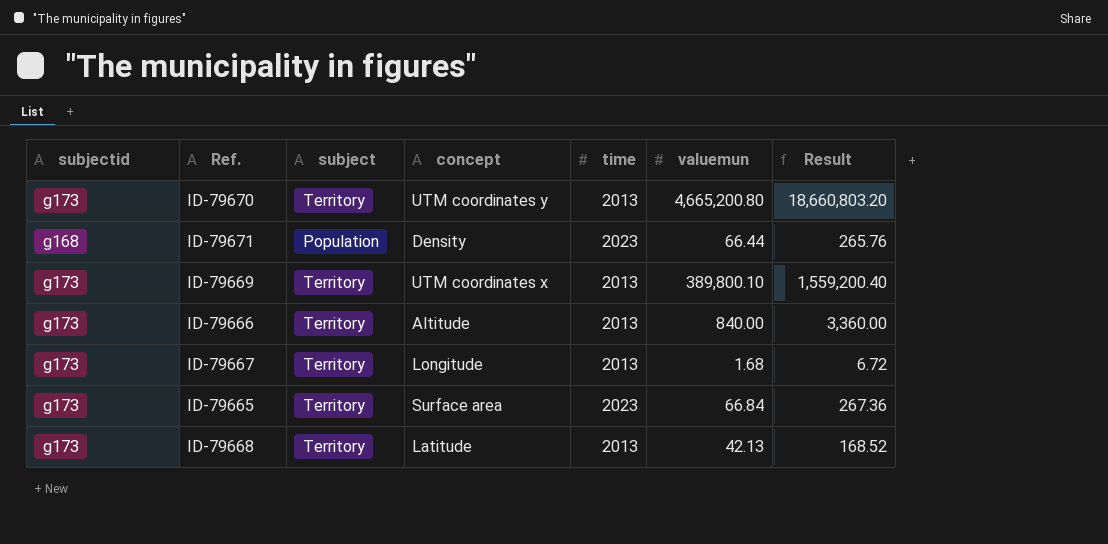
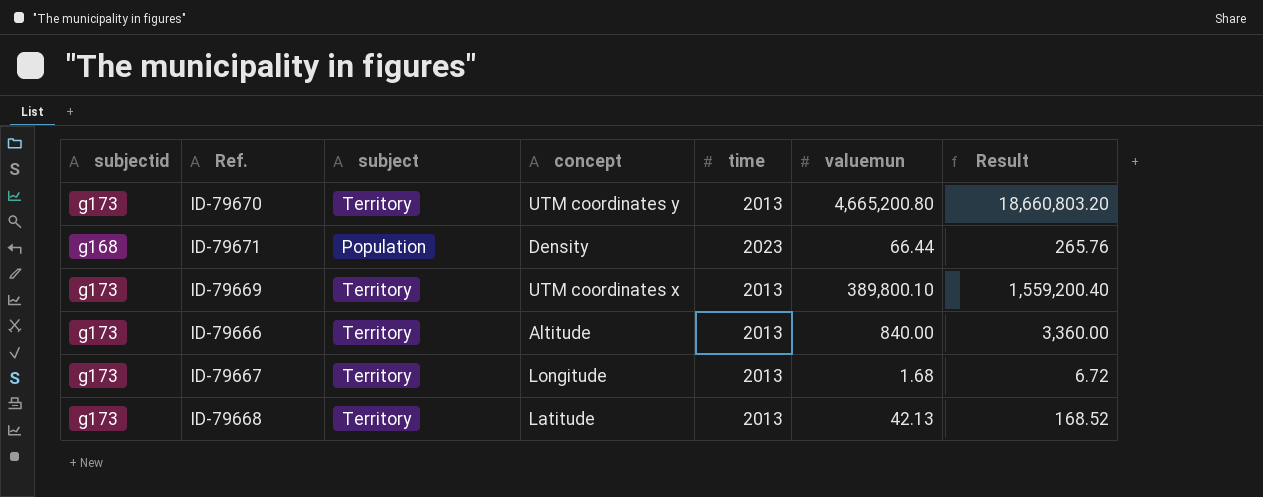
row ID-79665: g173 | Territory | Surface area | 2023 | 66.84 | 267.36 -> none

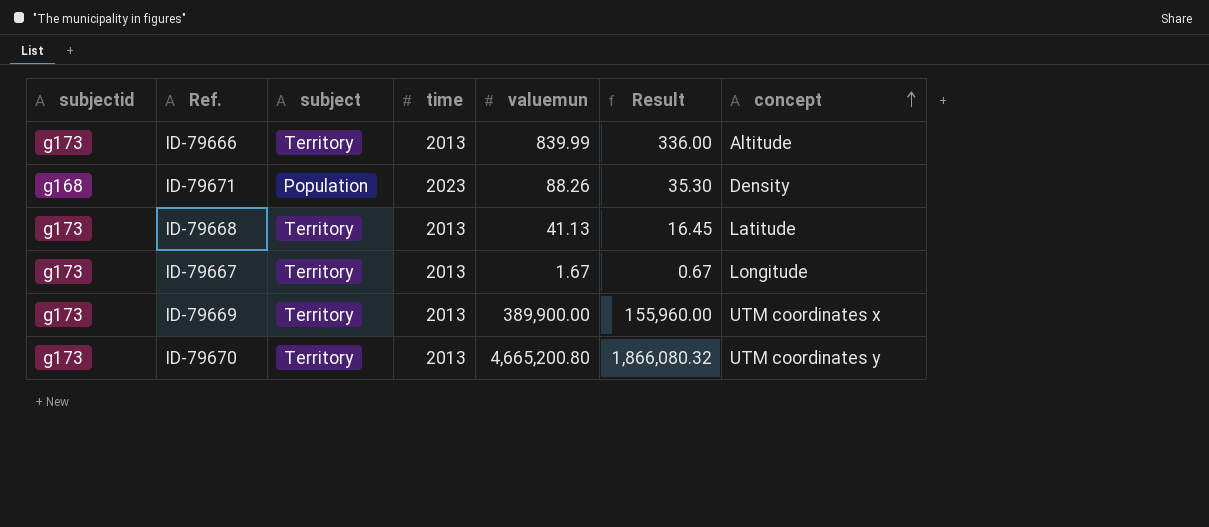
row order: none -> concept ascending
column Result | formula: [valuemun] * 4 -> [valuemun] * 0.4
column concept | position: 4 -> 7
ID-79666 | valuemun: 840.00 -> 839.99
ID-79671 | valuemun: 66.44 -> 88.26
ID-79668 | valuemun: 42.13 -> 41.13
ID-79667 | valuemun: 1.68 -> 1.67
ID-79669 | valuemun: 389,800.10 -> 389,900.00

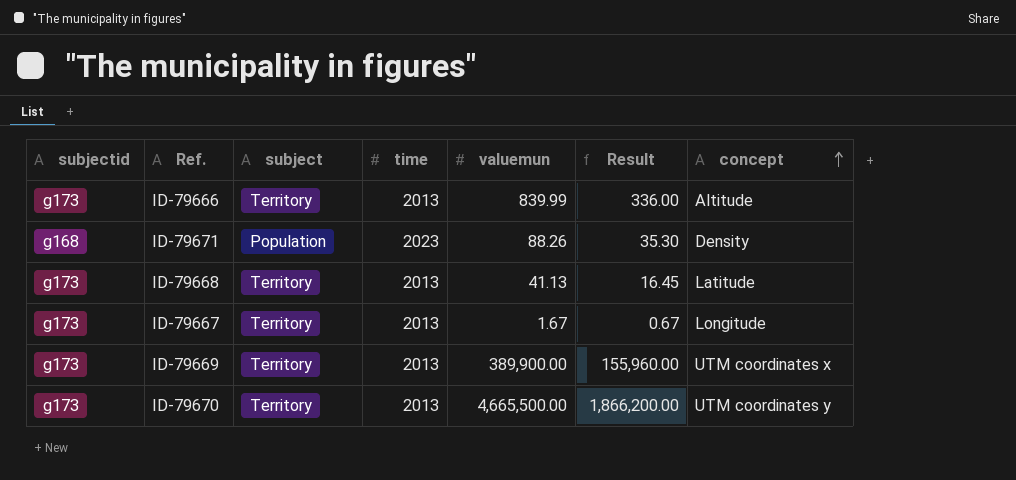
ID-79670 | valuemun: 4,665,200.80 -> 4,665,500.00
ID-79670 | Result: 1,866,080.32 -> 1,866,200.00

